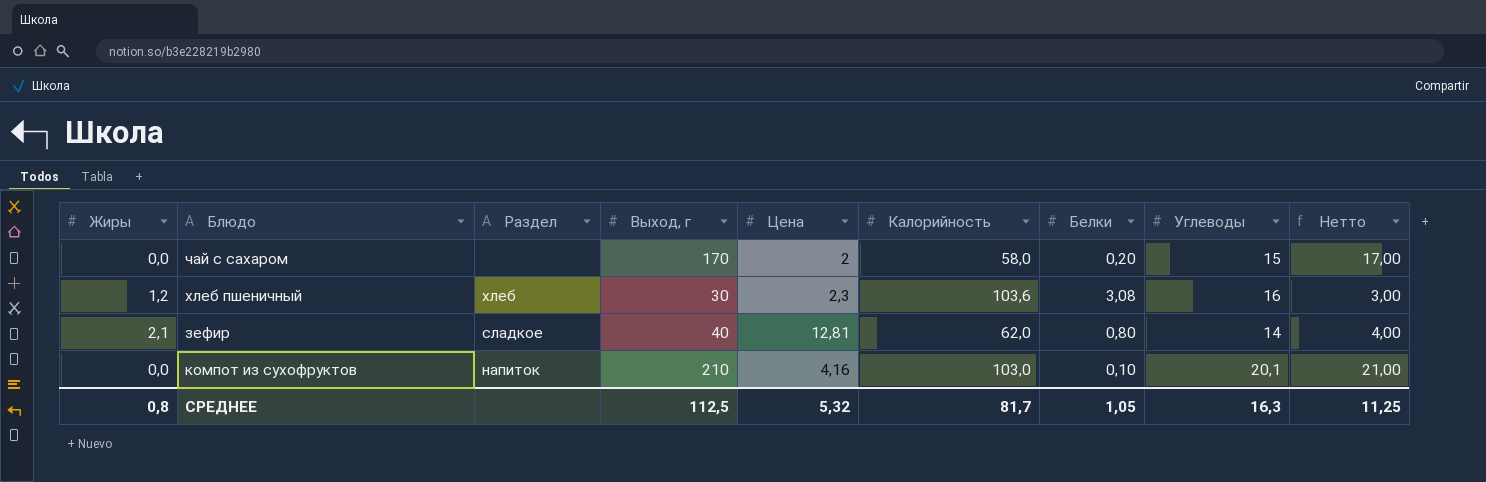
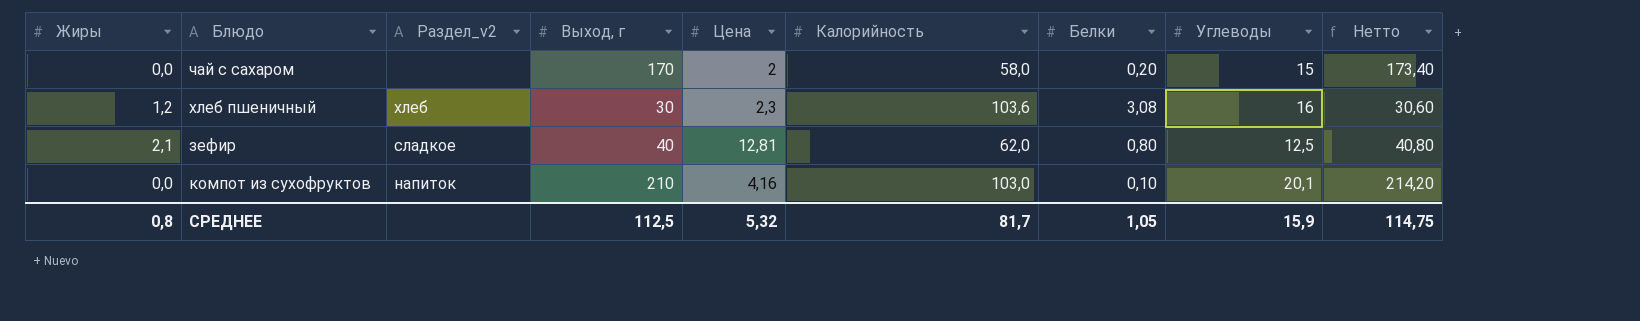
column name: Раздел -> Раздел_v2
column Нетто | formula: [Выход, г] * 0,1 -> [Выход, г] * 1,02
зефир | Углеводы: 14 -> 12,5
СРЕДНЕЕ | Углеводы: 16,3 -> 15,9
СРЕДНЕЕ | Нетто: 11,25 -> 114,75

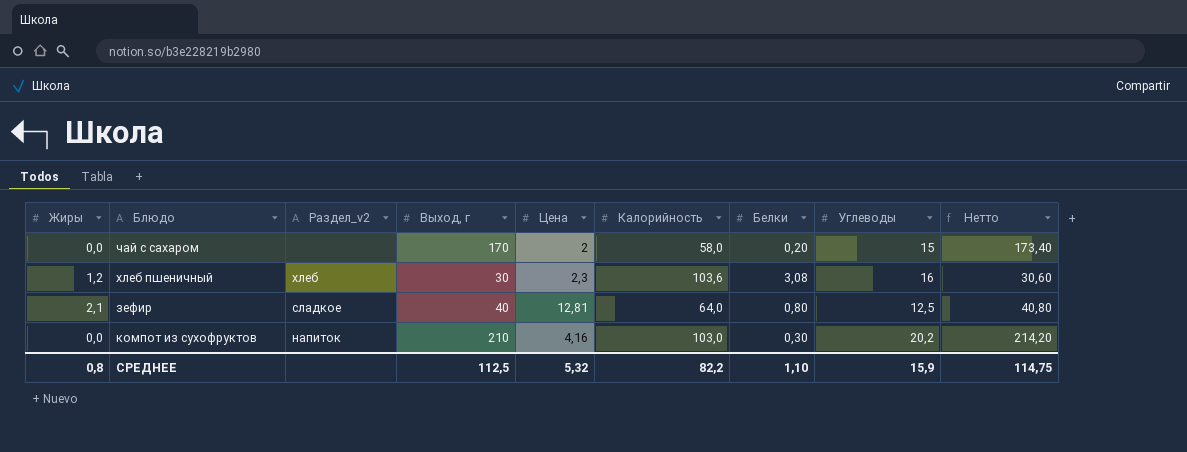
зефир | Калорийность: 62,0 -> 64,0
компот из сухофруктов | Белки: 0,10 -> 0,30
компот из сухофруктов | Углеводы: 20,1 -> 20,2
СРЕДНЕЕ | Калорийность: 81,7 -> 82,2
СРЕДНЕЕ | Белки: 1,05 -> 1,10

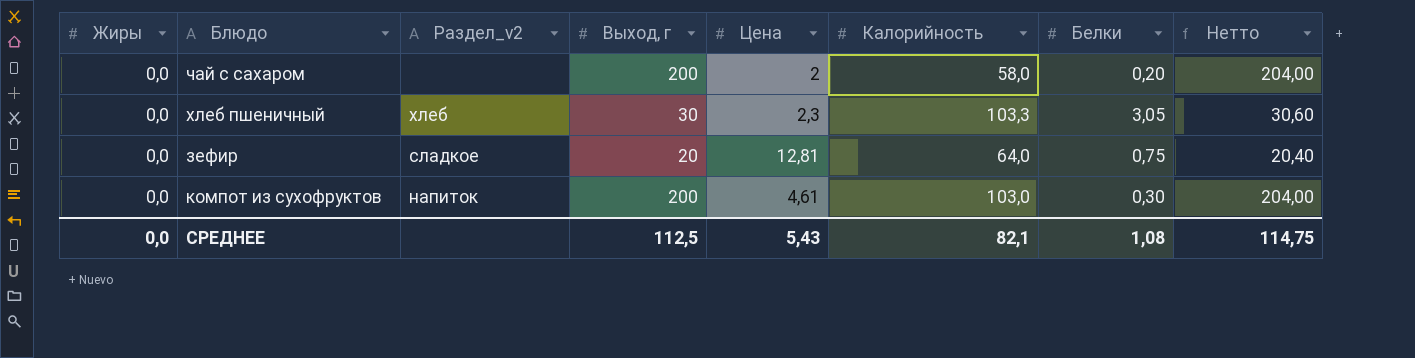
column Углеводы | position: 8 -> none
чай с сахаром | Выход, г: 170 -> 200
чай с сахаром | Нетто: 173,40 -> 204,00
хлеб пшеничный | Жиры: 1,2 -> 0,0
хлеб пшеничный | Калорийность: 103,6 -> 103,3
хлеб пшеничный | Белки: 3,08 -> 3,05
зефир | Жиры: 2,1 -> 0,0
зефир | Выход, г: 40 -> 20
зефир | Белки: 0,80 -> 0,75
зефир | Нетто: 40,80 -> 20,40
компот из сухофруктов | Выход, г: 210 -> 200
компот из сухофруктов | Цена: 4,16 -> 4,61
компот из сухофруктов | Нетто: 214,20 -> 204,00
СРЕДНЕЕ | Жиры: 0,8 -> 0,0
СРЕДНЕЕ | Цена: 5,32 -> 5,43
СРЕДНЕЕ | Калорийность: 82,2 -> 82,1
СРЕДНЕЕ | Белки: 1,10 -> 1,08

